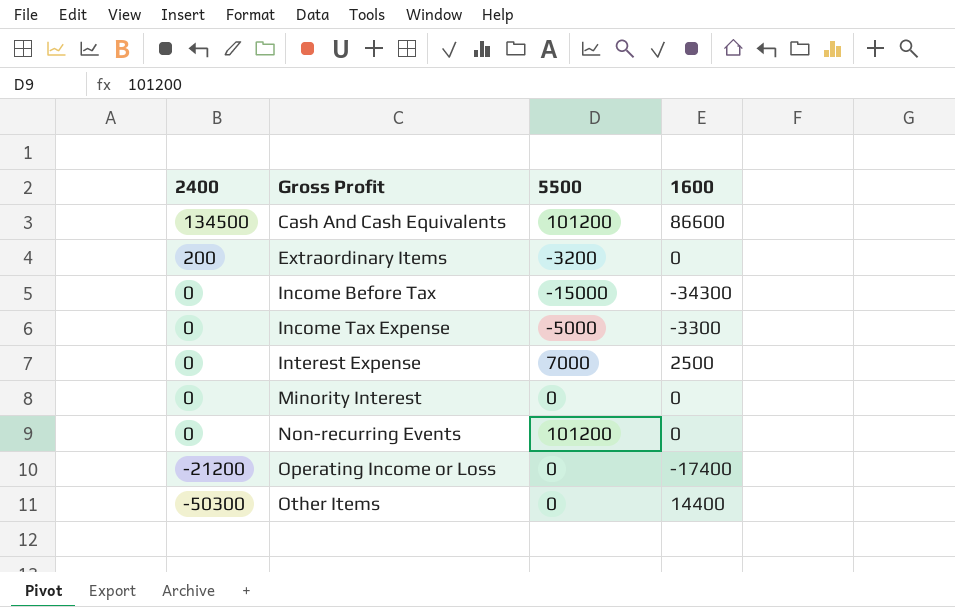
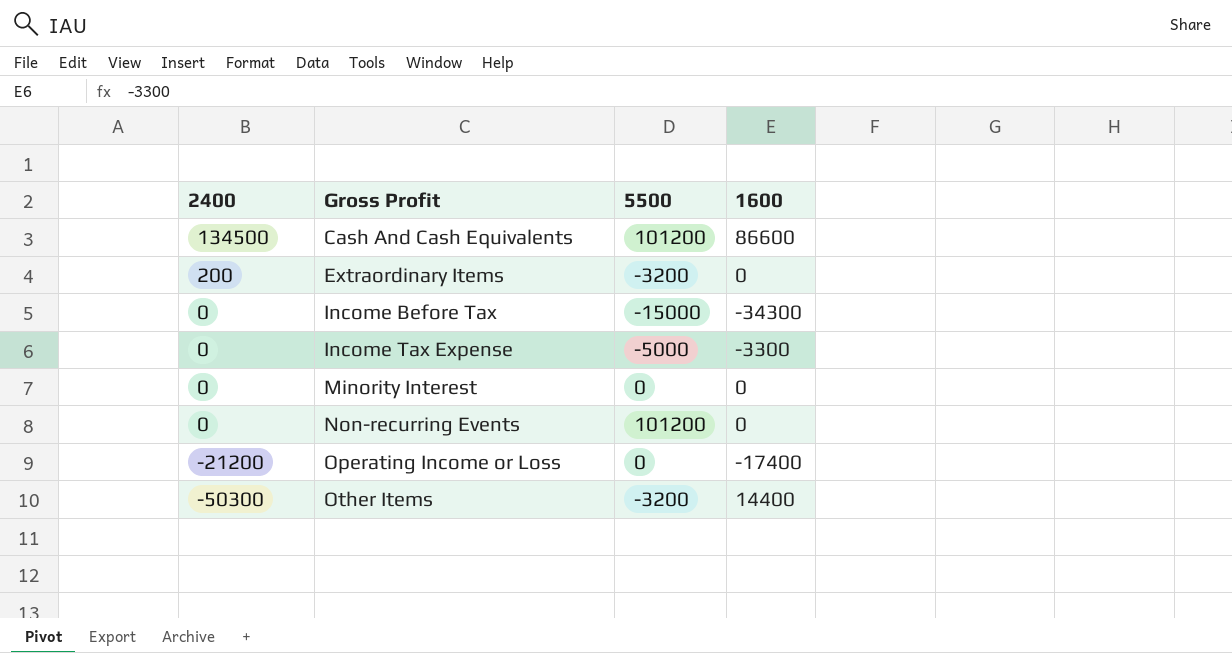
row Interest Expense: 0 | 7000 | 2500 -> none
Other Items | 5500: 0 -> -3200

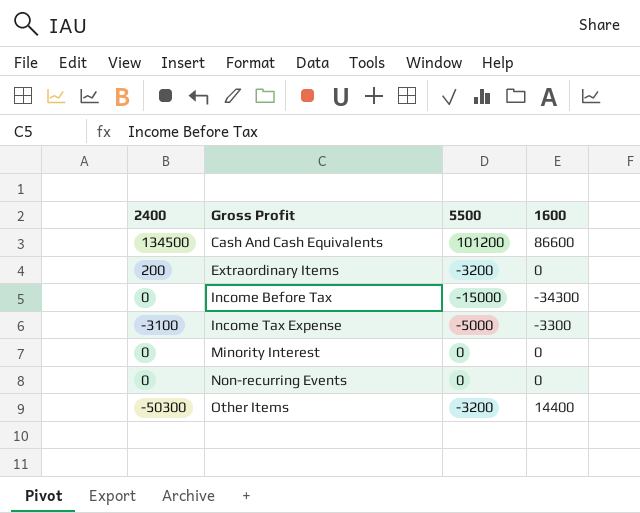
row Operating Income or Loss: -21200 | 0 | -17400 -> none
Income Tax Expense | 2400: 0 -> -3100
Non-recurring Events | 5500: 101200 -> 0

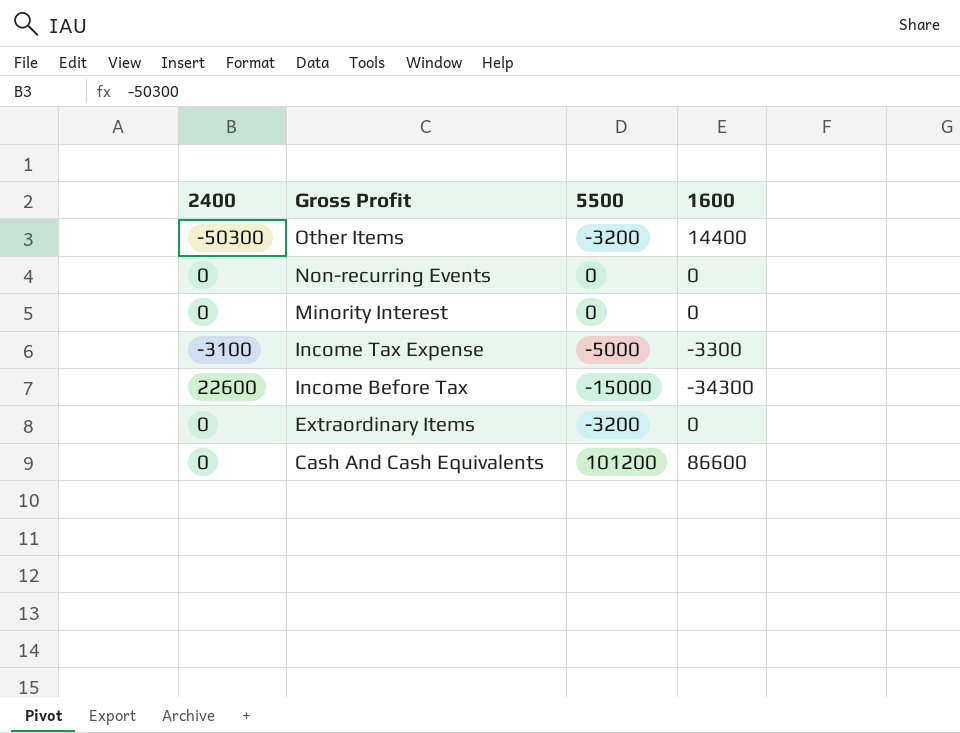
row order: Gross Profit ascending -> Gross Profit descending
Income Before Tax | 2400: 0 -> 22600
Extraordinary Items | 2400: 200 -> 0
Cash And Cash Equivalents | 2400: 134500 -> 0

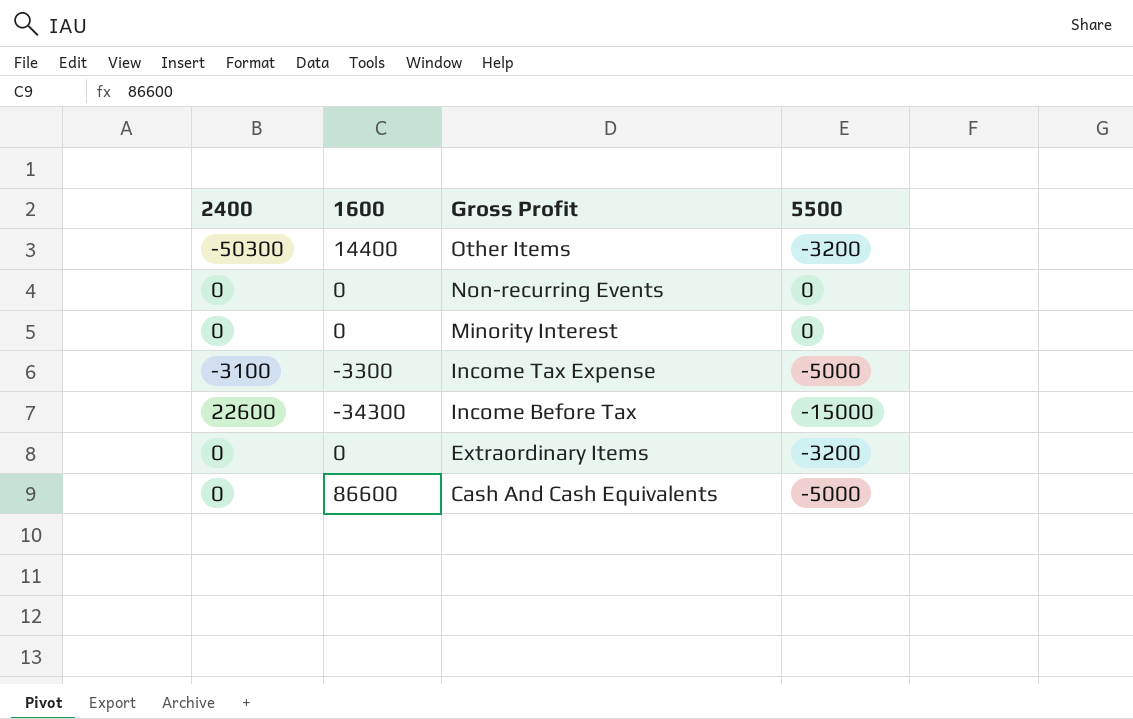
column 1600 | position: 4 -> 2
Cash And Cash Equivalents | 5500: 101200 -> -5000

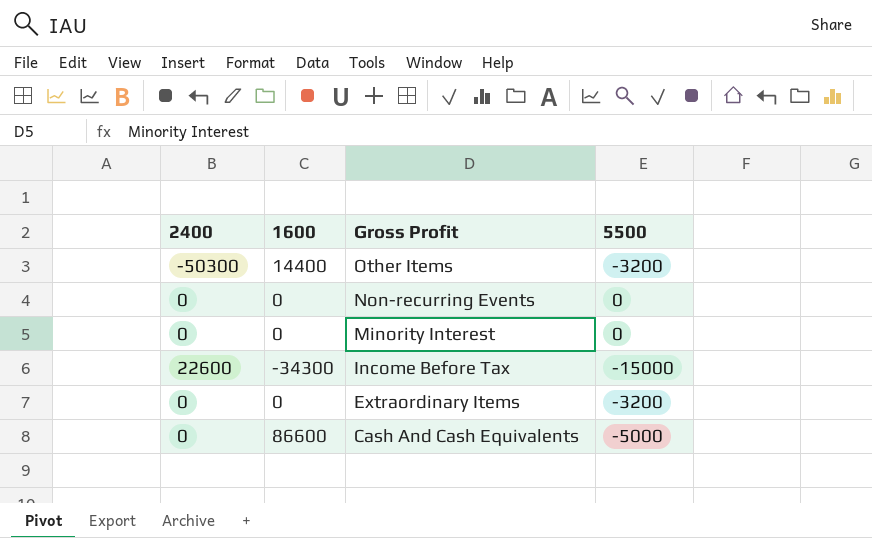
row Income Tax Expense: -3100 | -3300 | -5000 -> none

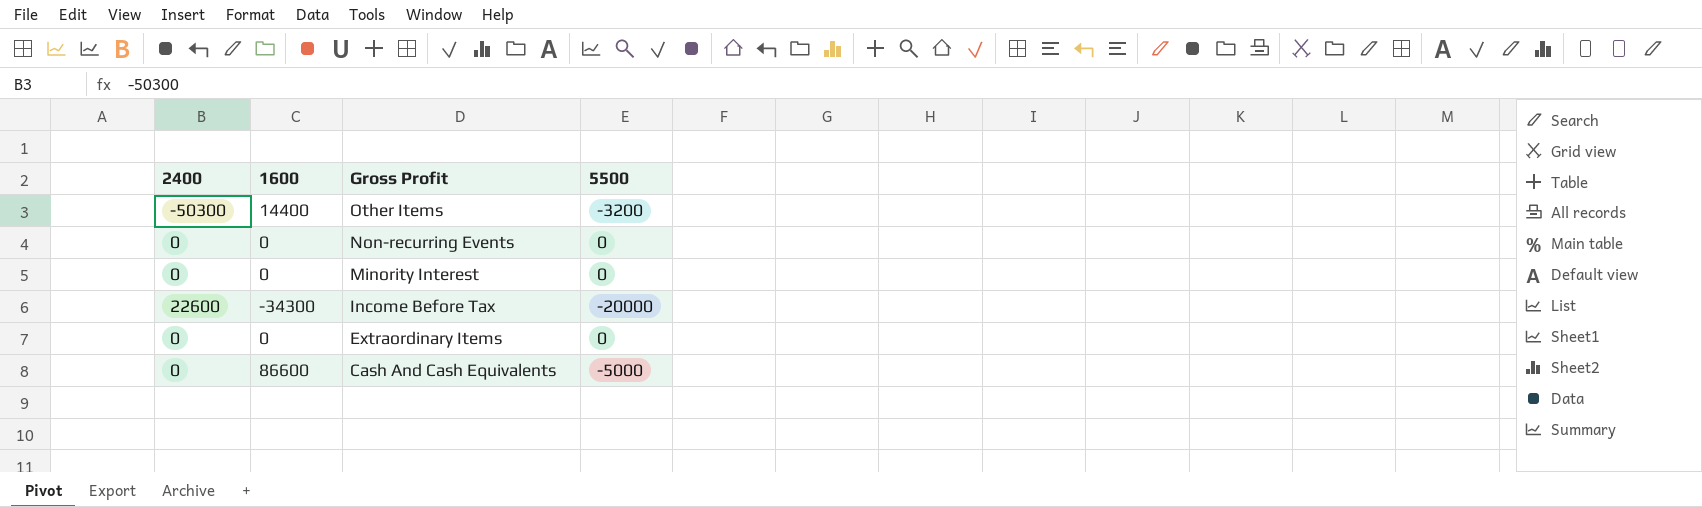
Income Before Tax | 5500: -15000 -> -20000
Extraordinary Items | 5500: -3200 -> 0

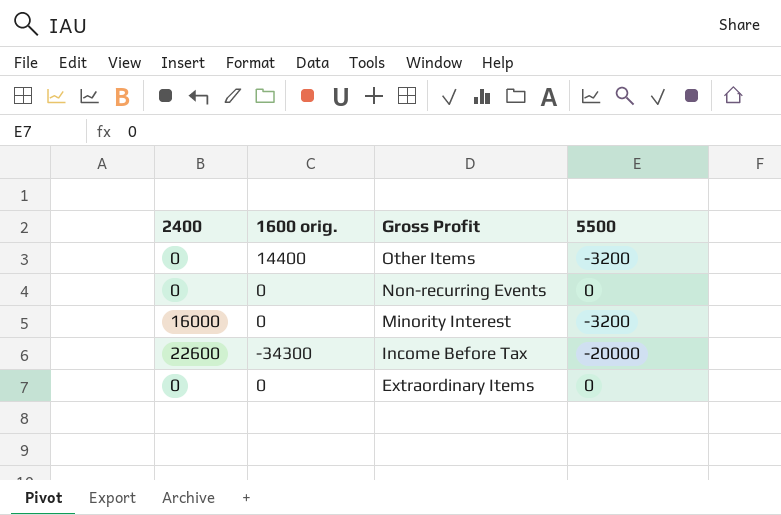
column name: 1600 -> 1600 orig.
row Cash And Cash Equivalents: 0 | 86600 | -5000 -> none
Other Items | 2400: -50300 -> 0
Minority Interest | 2400: 0 -> 16000
Minority Interest | 5500: 0 -> -3200

